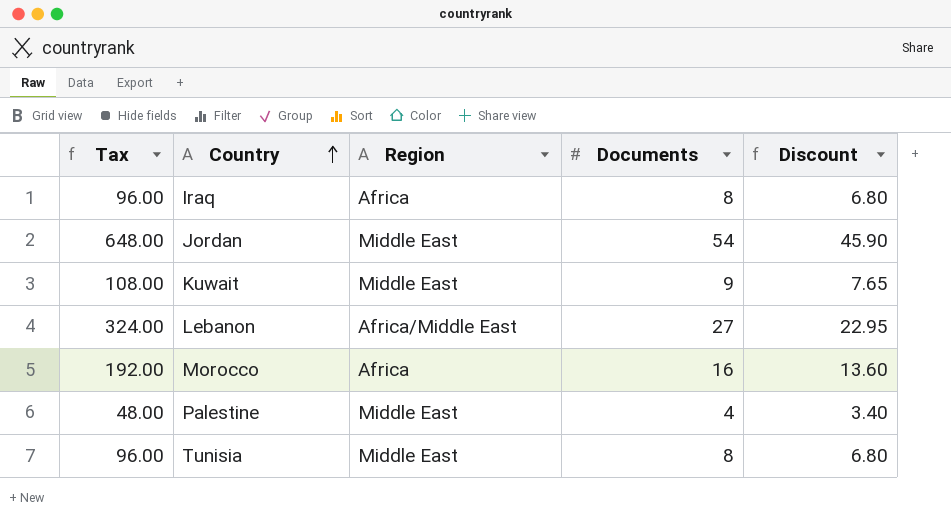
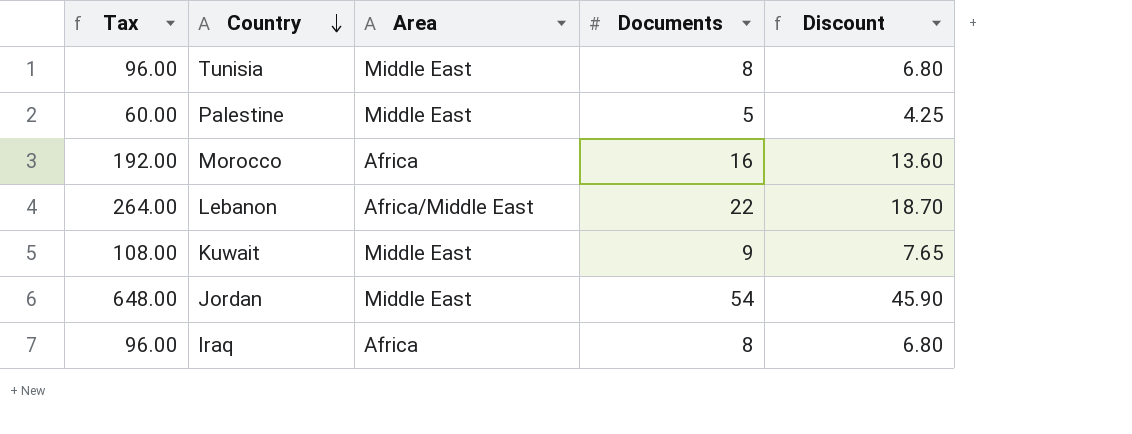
row order: Country ascending -> Country descending
column name: Region -> Area
Palestine | Tax: 48.00 -> 60.00
Palestine | Documents: 4 -> 5
Palestine | Discount: 3.40 -> 4.25
Lebanon | Tax: 324.00 -> 264.00
Lebanon | Documents: 27 -> 22
Lebanon | Discount: 22.95 -> 18.70

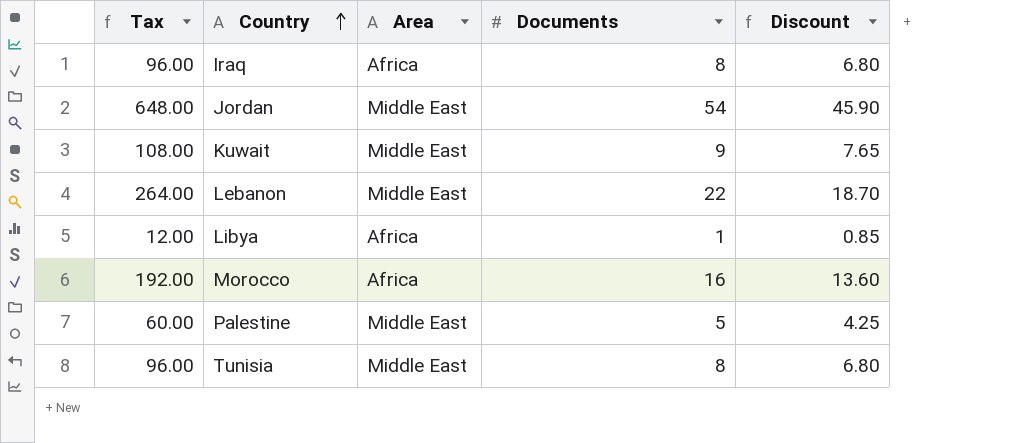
row order: Country descending -> Country ascending
Lebanon | Area: Africa/Middle East -> Middle East
row Libya: none -> 12.00 | Africa | 1 | 0.85

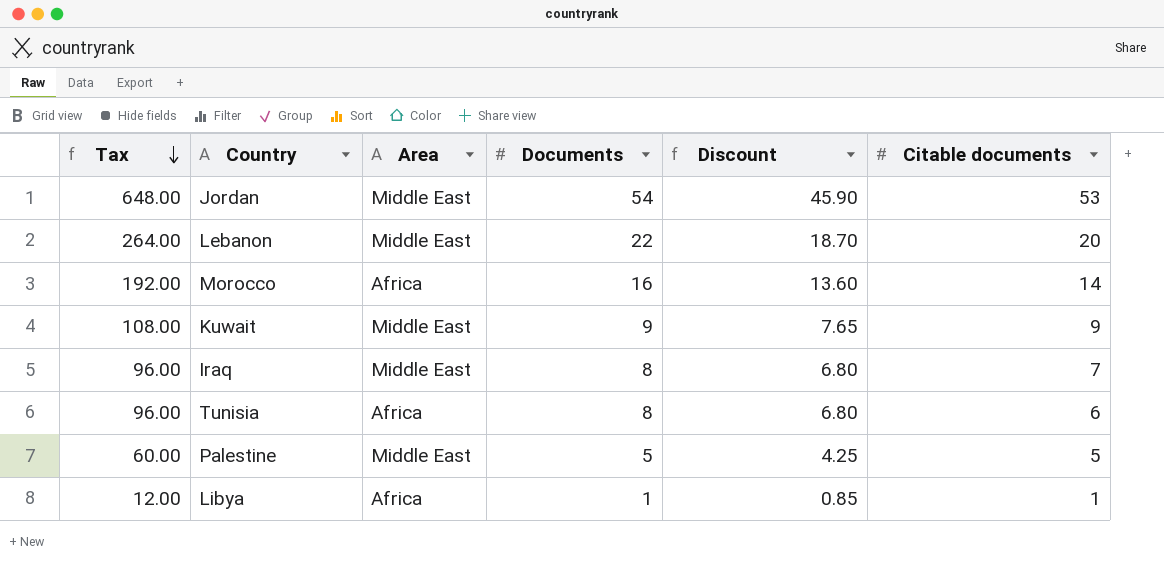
row order: Country ascending -> Tax descending
column Citable documents | position: none -> 6
Iraq | Area: Africa -> Middle East
Tunisia | Area: Middle East -> Africa

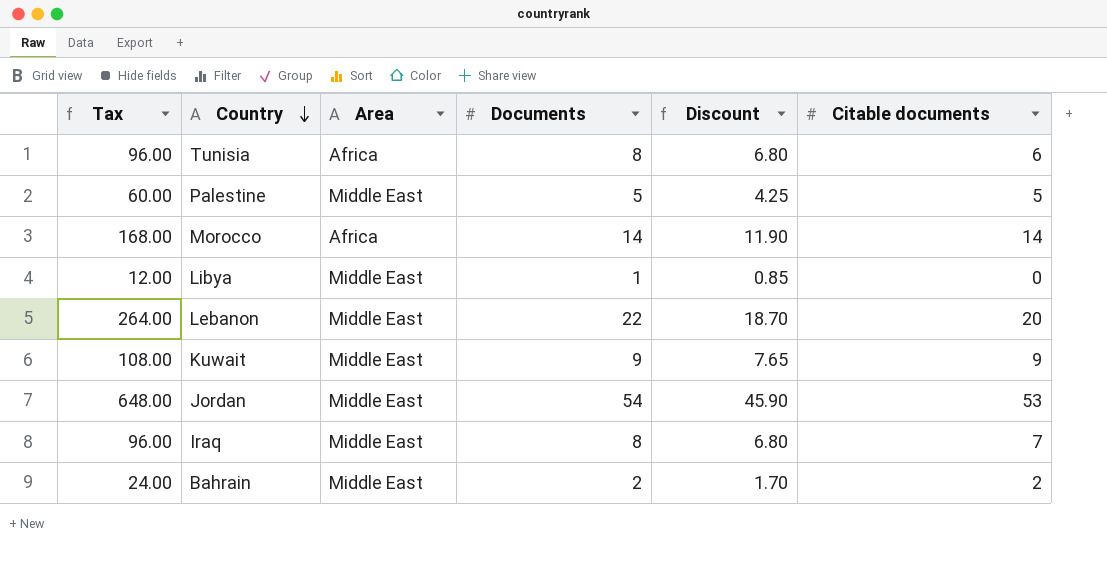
row order: Tax descending -> Country descending
Morocco | Tax: 192.00 -> 168.00
Morocco | Documents: 16 -> 14
Morocco | Discount: 13.60 -> 11.90
Libya | Area: Africa -> Middle East
Libya | Citable documents: 1 -> 0
row Bahrain: none -> 24.00 | Middle East | 2 | 1.70 | 2

